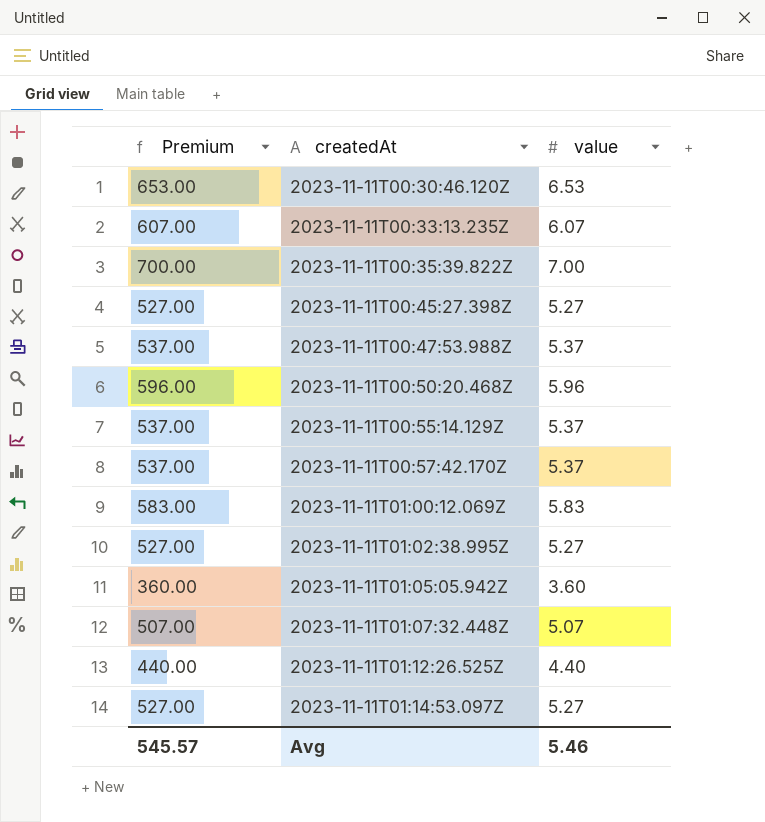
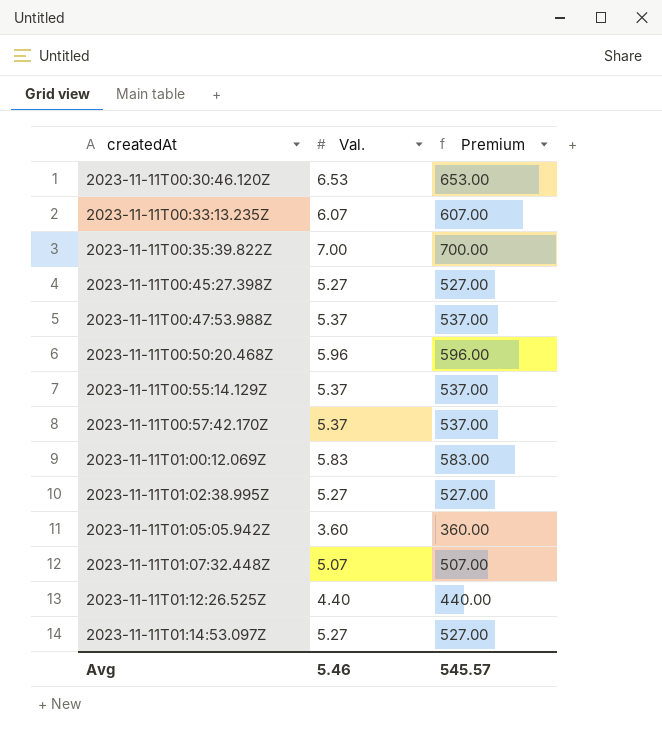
column name: value -> Val.
column Premium | position: 1 -> 3

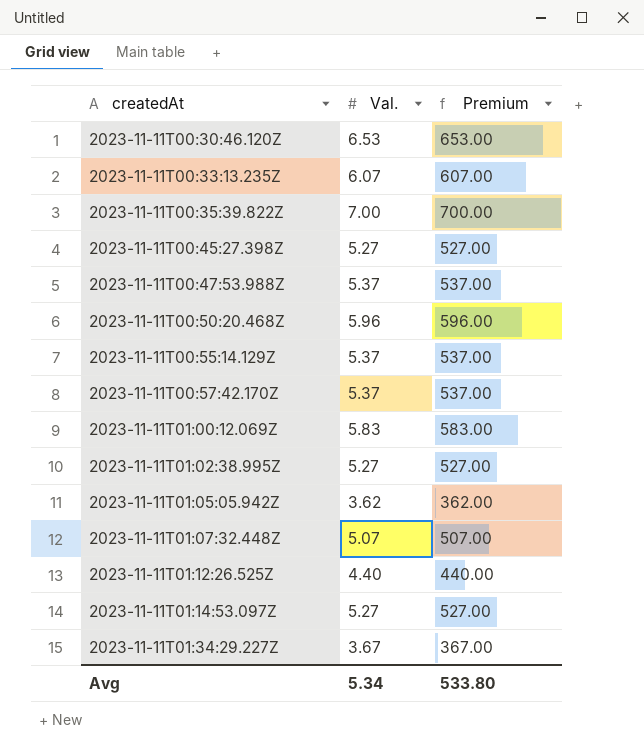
2023-11-11T01:05:05.942Z | Val.: 3.60 -> 3.62
2023-11-11T01:05:05.942Z | Premium: 360.00 -> 362.00
row 2023-11-11T01:34:29.227Z: none -> 3.67 | 367.00
Avg | Val.: 5.46 -> 5.34
Avg | Premium: 545.57 -> 533.80

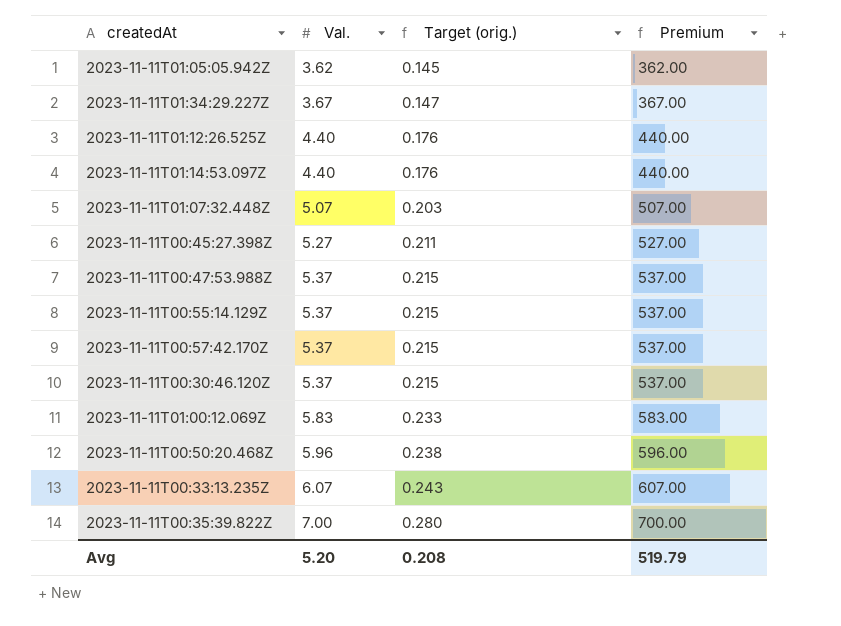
row order: createdAt ascending -> Val. ascending
column Target (orig.) | formula: none -> [Val.] * 0.04
row 2023-11-11T01:02:38.995Z: 5.27 | 527.00 -> none
2023-11-11T01:14:53.097Z | Val.: 5.27 -> 4.40
2023-11-11T01:14:53.097Z | Premium: 527.00 -> 440.00
2023-11-11T00:30:46.120Z | Val.: 6.53 -> 5.37
2023-11-11T00:30:46.120Z | Premium: 653.00 -> 537.00
Avg | Val.: 5.34 -> 5.20
Avg | Premium: 533.80 -> 519.79

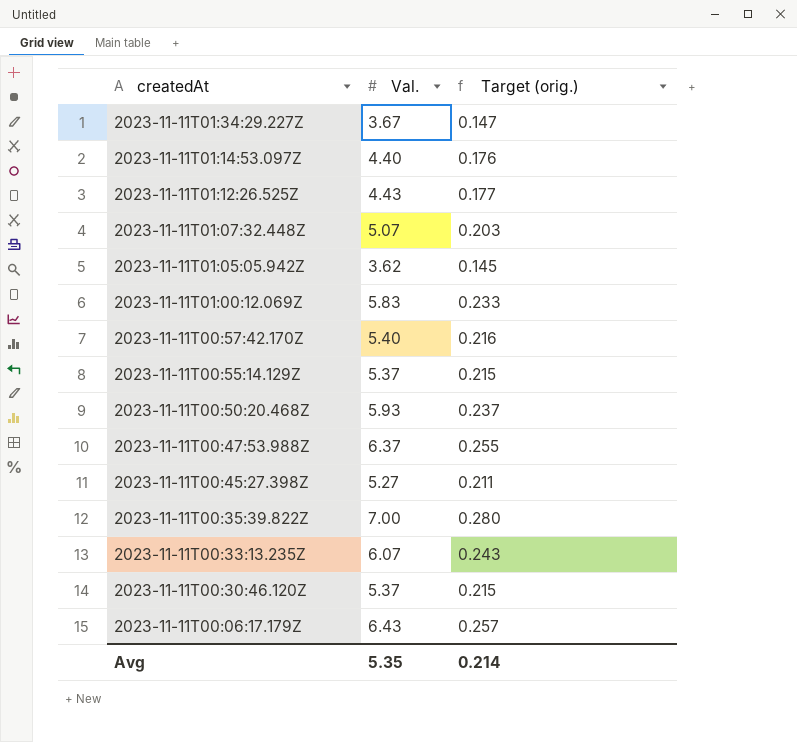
row order: Val. ascending -> createdAt descending
column Premium | formula: [Val.] * 100 -> none
2023-11-11T01:12:26.525Z | Val.: 4.40 -> 4.43
2023-11-11T01:12:26.525Z | Target (orig.): 0.176 -> 0.177
2023-11-11T00:57:42.170Z | Val.: 5.37 -> 5.40
2023-11-11T00:57:42.170Z | Target (orig.): 0.215 -> 0.216
2023-11-11T00:50:20.468Z | Val.: 5.96 -> 5.93
2023-11-11T00:50:20.468Z | Target (orig.): 0.238 -> 0.237
2023-11-11T00:47:53.988Z | Val.: 5.37 -> 6.37
2023-11-11T00:47:53.988Z | Target (orig.): 0.215 -> 0.255
row 2023-11-11T00:06:17.179Z: none -> 6.43 | 0.257
Avg | Val.: 5.20 -> 5.35
Avg | Target (orig.): 0.208 -> 0.214

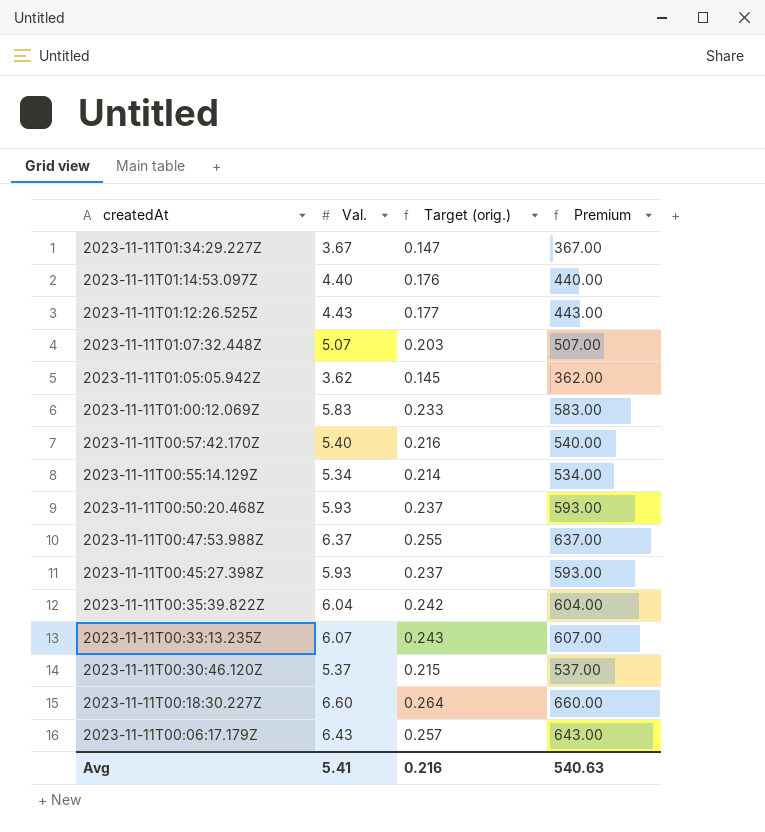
column Premium | formula: none -> [Val.] * 100
2023-11-11T00:55:14.129Z | Val.: 5.37 -> 5.34
2023-11-11T00:55:14.129Z | Target (orig.): 0.215 -> 0.214
2023-11-11T00:45:27.398Z | Val.: 5.27 -> 5.93
2023-11-11T00:45:27.398Z | Target (orig.): 0.211 -> 0.237
2023-11-11T00:35:39.822Z | Val.: 7.00 -> 6.04
2023-11-11T00:35:39.822Z | Target (orig.): 0.280 -> 0.242
row 2023-11-11T00:18:30.227Z: none -> 6.60 | 0.264 | 660.00
Avg | Val.: 5.35 -> 5.41
Avg | Target (orig.): 0.214 -> 0.216

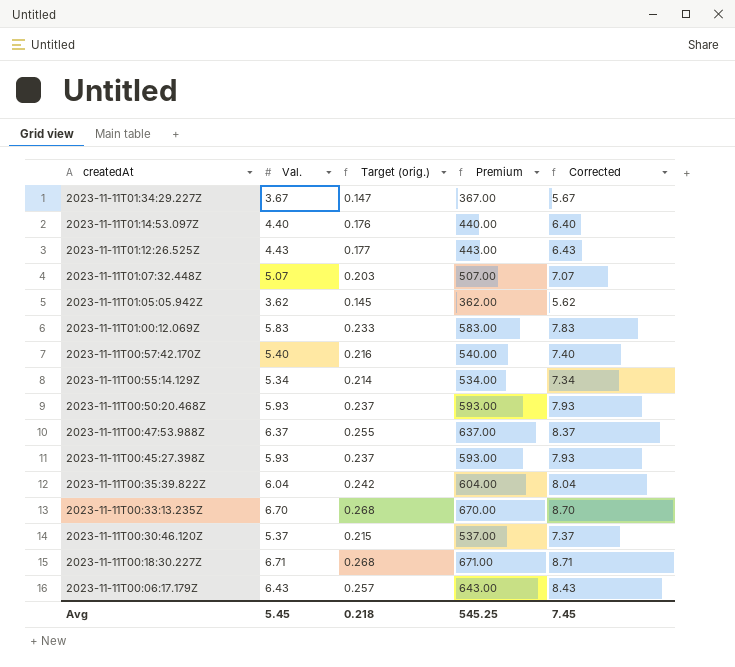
column Corrected | formula: none -> [Val.] + 2
2023-11-11T00:33:13.235Z | Val.: 6.07 -> 6.70
2023-11-11T00:33:13.235Z | Target (orig.): 0.243 -> 0.268
2023-11-11T00:33:13.235Z | Premium: 607.00 -> 670.00
2023-11-11T00:18:30.227Z | Val.: 6.60 -> 6.71
2023-11-11T00:18:30.227Z | Target (orig.): 0.264 -> 0.268
2023-11-11T00:18:30.227Z | Premium: 660.00 -> 671.00
Avg | Val.: 5.41 -> 5.45
Avg | Target (orig.): 0.216 -> 0.218
Avg | Premium: 540.63 -> 545.25

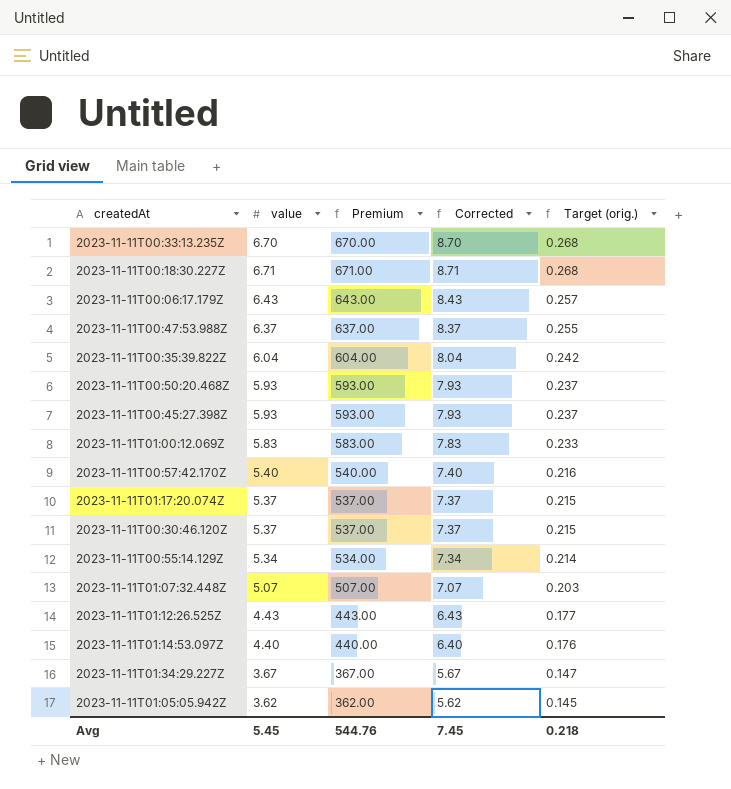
row order: createdAt descending -> Target (orig.) descending
column name: Val. -> value
column Target (orig.) | position: 3 -> 5
row 2023-11-11T01:17:20.074Z: none -> 5.37 | 537.00 | 7.37 | 0.215
Avg | Premium: 545.25 -> 544.76

